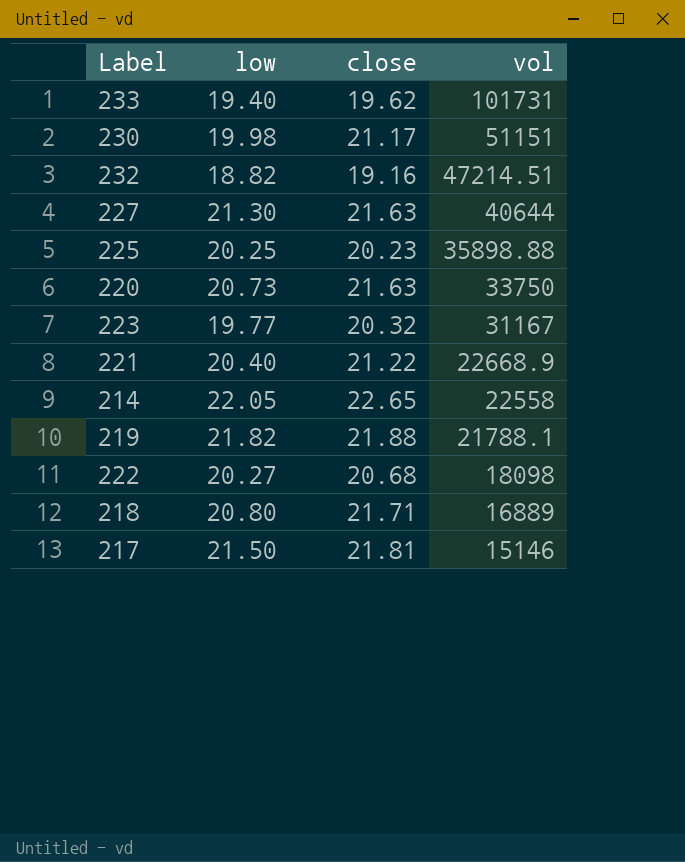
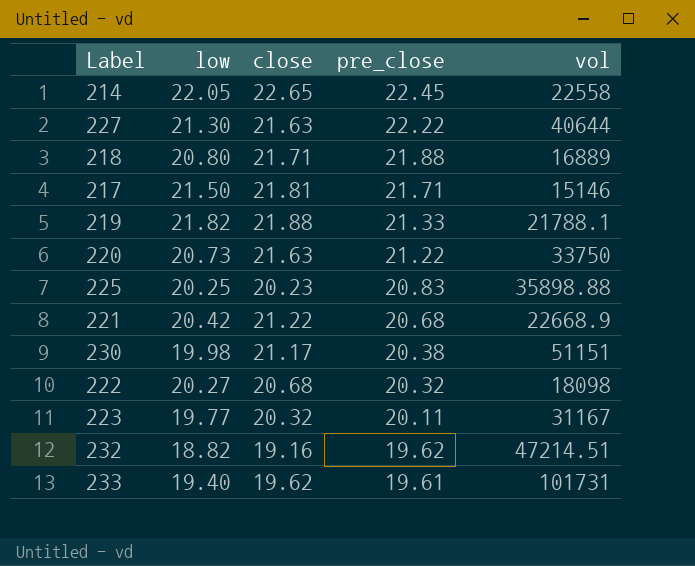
row order: vol descending -> pre_close descending
column pre_close | position: none -> 4
221 | low: 20.40 -> 20.42

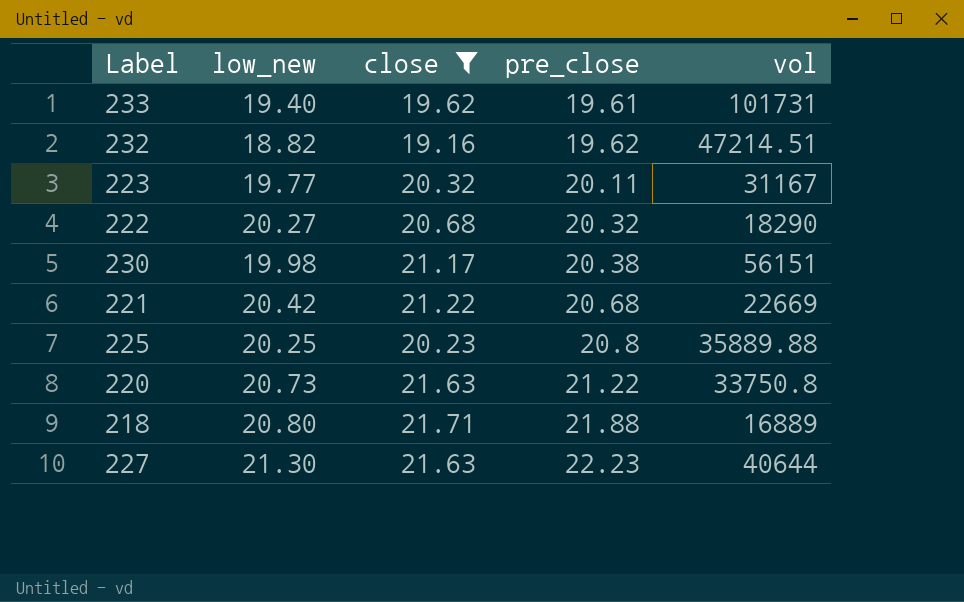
filter: none -> close <= 21.71
row order: pre_close descending -> pre_close ascending
column name: low -> low_new
222 | vol: 18098 -> 18290
230 | vol: 51151 -> 56151
221 | vol: 22668.9 -> 22669
225 | pre_close: 20.83 -> 20.8
225 | vol: 35898.88 -> 35889.88
220 | vol: 33750 -> 33750.8
227 | pre_close: 22.22 -> 22.23

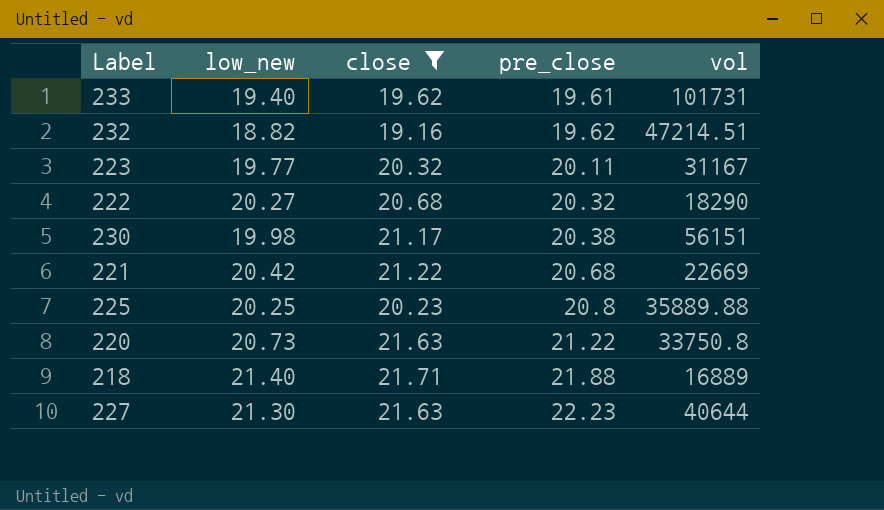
218 | low_new: 20.80 -> 21.40

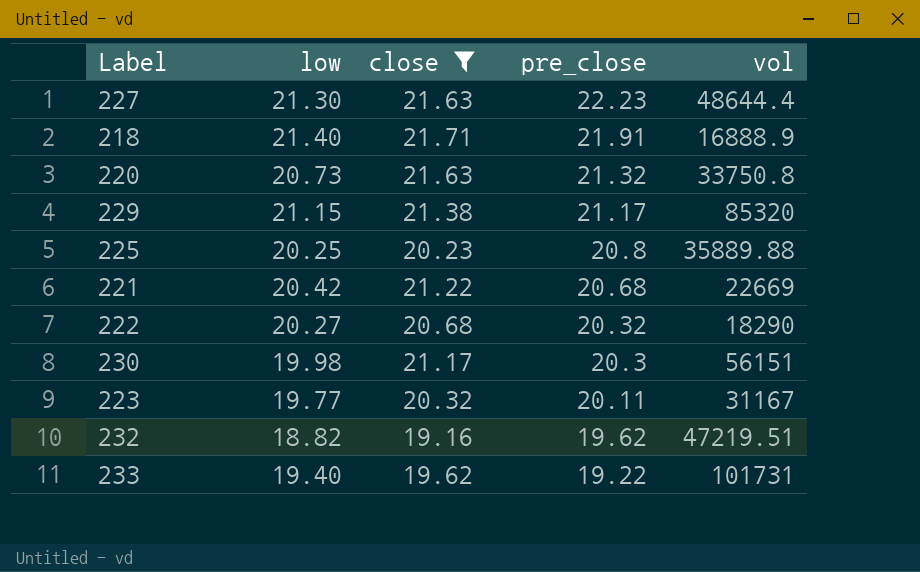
row order: pre_close ascending -> pre_close descending
column name: low_new -> low
227 | vol: 40644 -> 48644.4
218 | pre_close: 21.88 -> 21.91
218 | vol: 16889 -> 16888.9
220 | pre_close: 21.22 -> 21.32
row 229: none -> 21.15 | 21.38 | 21.17 | 85320
230 | pre_close: 20.38 -> 20.3
232 | vol: 47214.51 -> 47219.51
233 | pre_close: 19.61 -> 19.22

